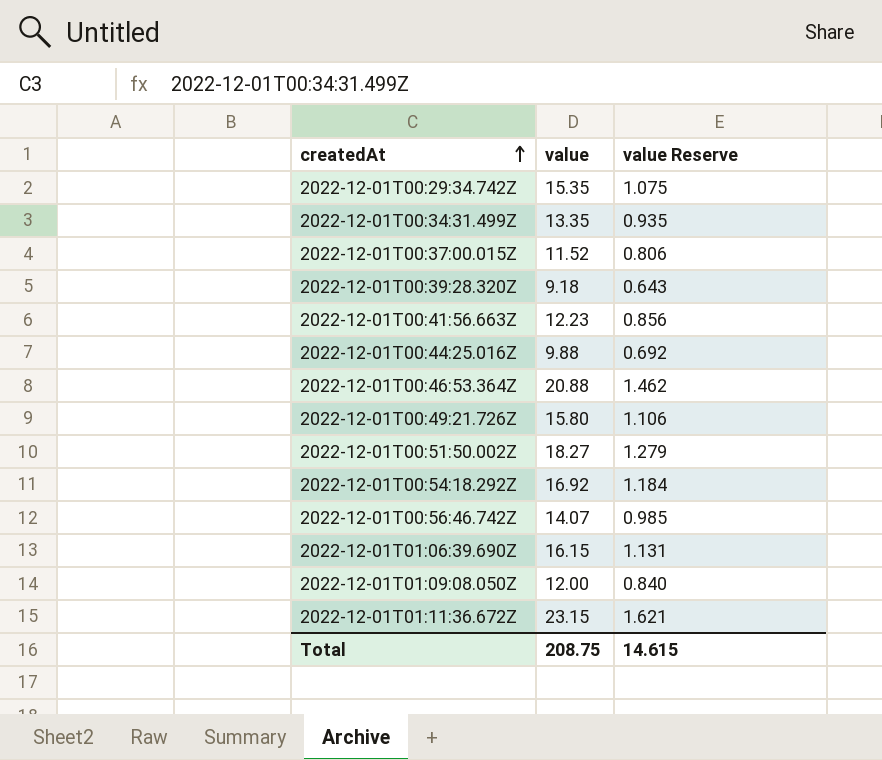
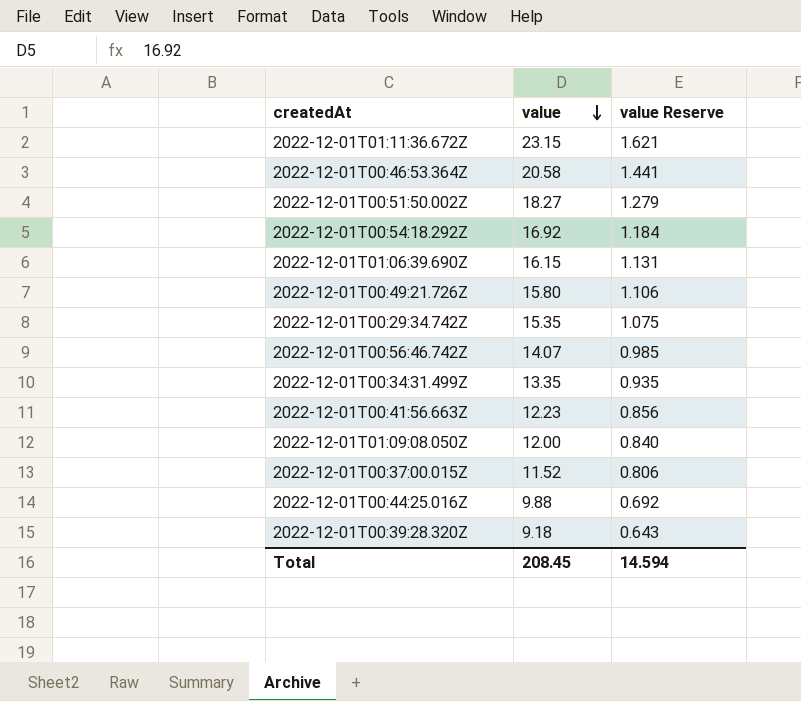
row order: createdAt ascending -> value descending
2022-12-01T00:46:53.364Z | value: 20.88 -> 20.58
2022-12-01T00:46:53.364Z | value Reserve: 1.462 -> 1.441
Total | value: 208.75 -> 208.45
Total | value Reserve: 14.615 -> 14.594

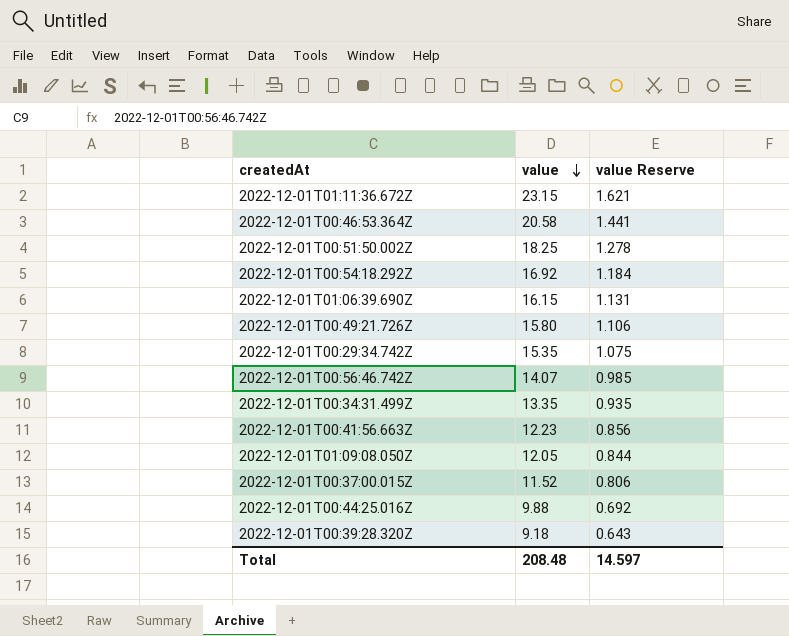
2022-12-01T00:51:50.002Z | value: 18.27 -> 18.25
2022-12-01T00:51:50.002Z | value Reserve: 1.279 -> 1.278
2022-12-01T01:09:08.050Z | value: 12.00 -> 12.05
2022-12-01T01:09:08.050Z | value Reserve: 0.840 -> 0.844
Total | value: 208.45 -> 208.48
Total | value Reserve: 14.594 -> 14.597

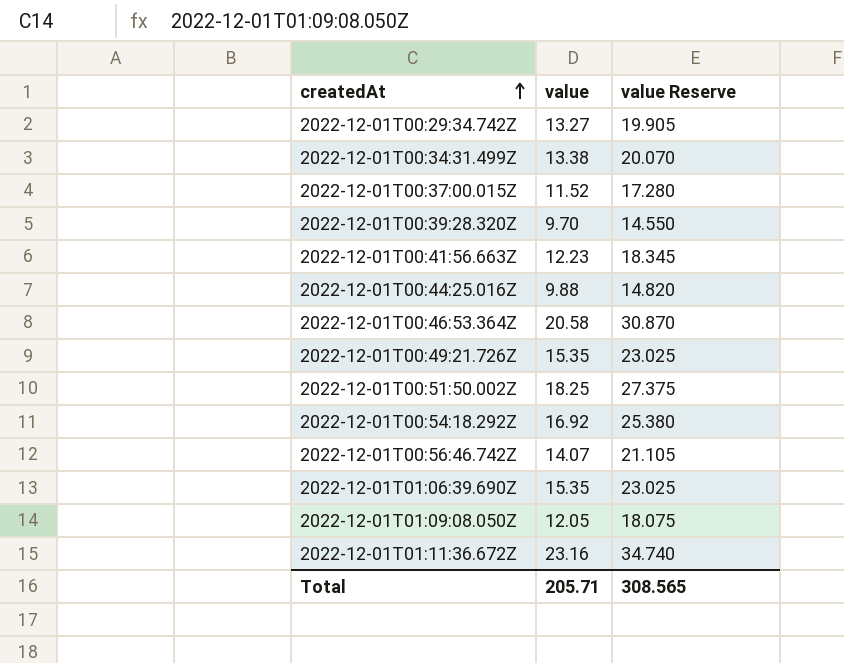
row order: value descending -> createdAt ascending
column value Reserve | formula: [value] * 0.07 -> [value] * 1.5
2022-12-01T00:29:34.742Z | value: 15.35 -> 13.27
2022-12-01T00:34:31.499Z | value: 13.35 -> 13.38
2022-12-01T00:39:28.320Z | value: 9.18 -> 9.70
2022-12-01T00:49:21.726Z | value: 15.80 -> 15.35
2022-12-01T01:06:39.690Z | value: 16.15 -> 15.35
2022-12-01T01:11:36.672Z | value: 23.15 -> 23.16
Total | value: 208.48 -> 205.71
Total | value Reserve: 14.597 -> 308.565

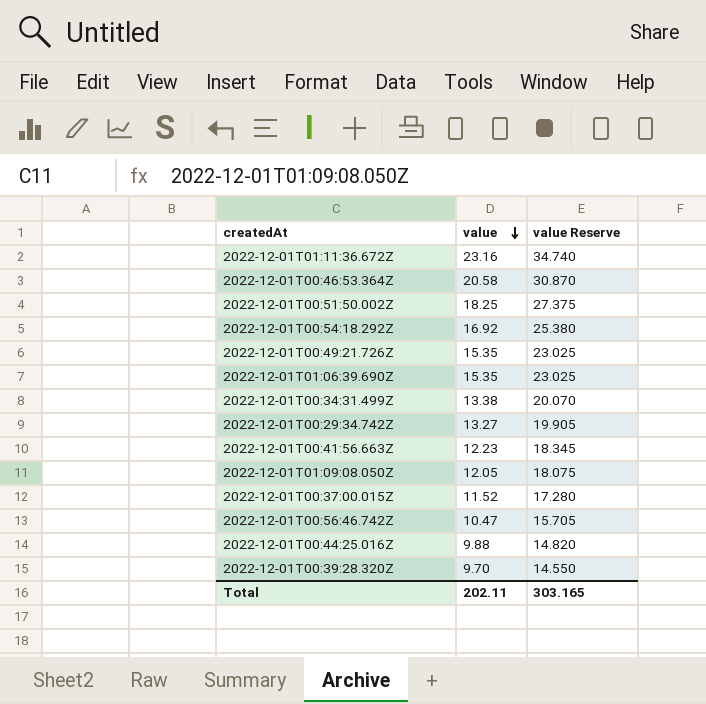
row order: createdAt ascending -> value descending
2022-12-01T00:56:46.742Z | value: 14.07 -> 10.47
2022-12-01T00:56:46.742Z | value Reserve: 21.105 -> 15.705
Total | value: 205.71 -> 202.11
Total | value Reserve: 308.565 -> 303.165

